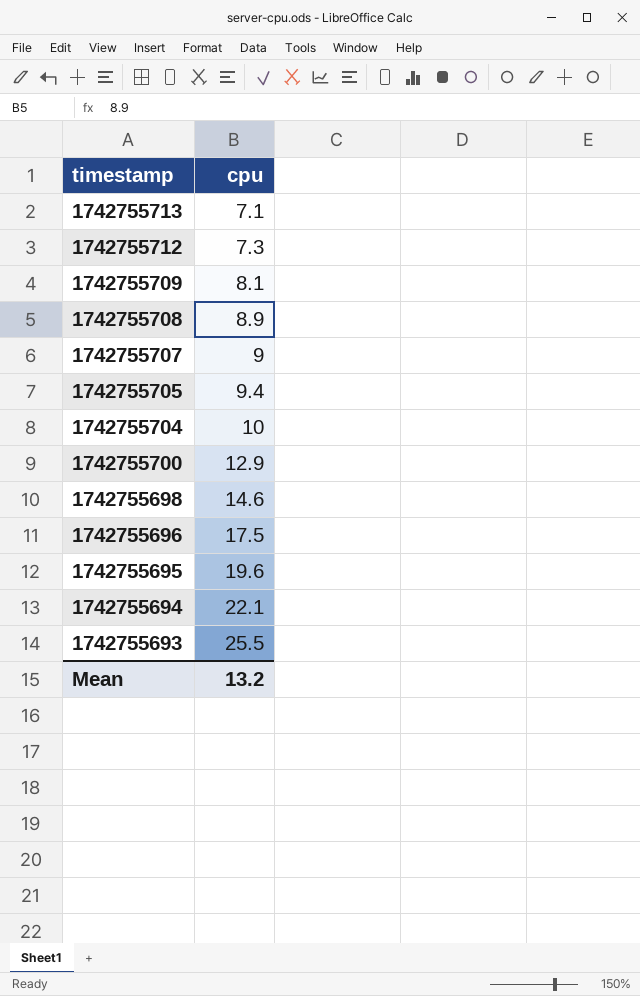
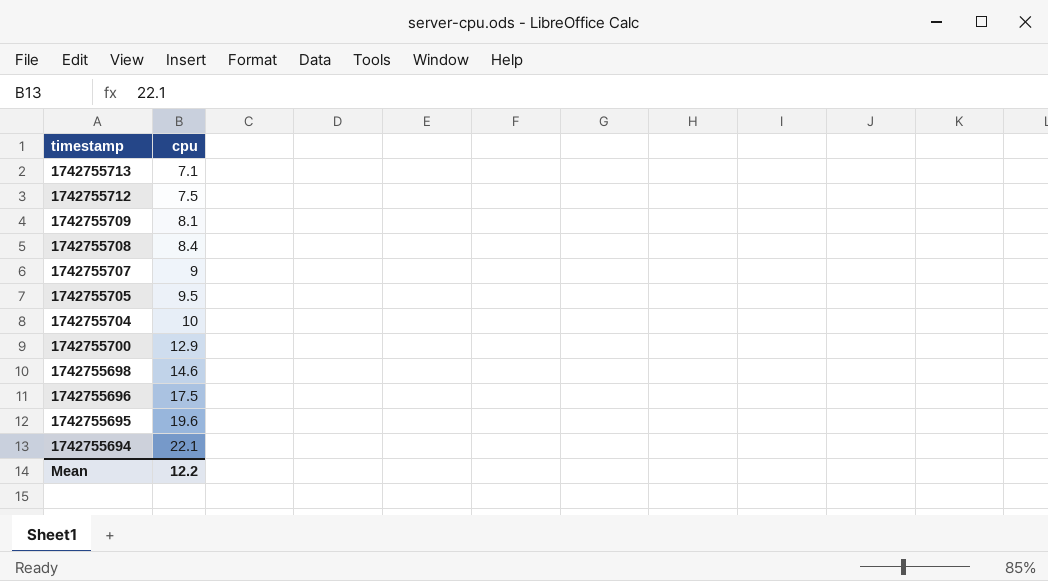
row 1742755693: 25.5 -> none
1742755712 | cpu: 7.3 -> 7.5
1742755708 | cpu: 8.9 -> 8.4
1742755705 | cpu: 9.4 -> 9.5
Mean | cpu: 13.2 -> 12.2

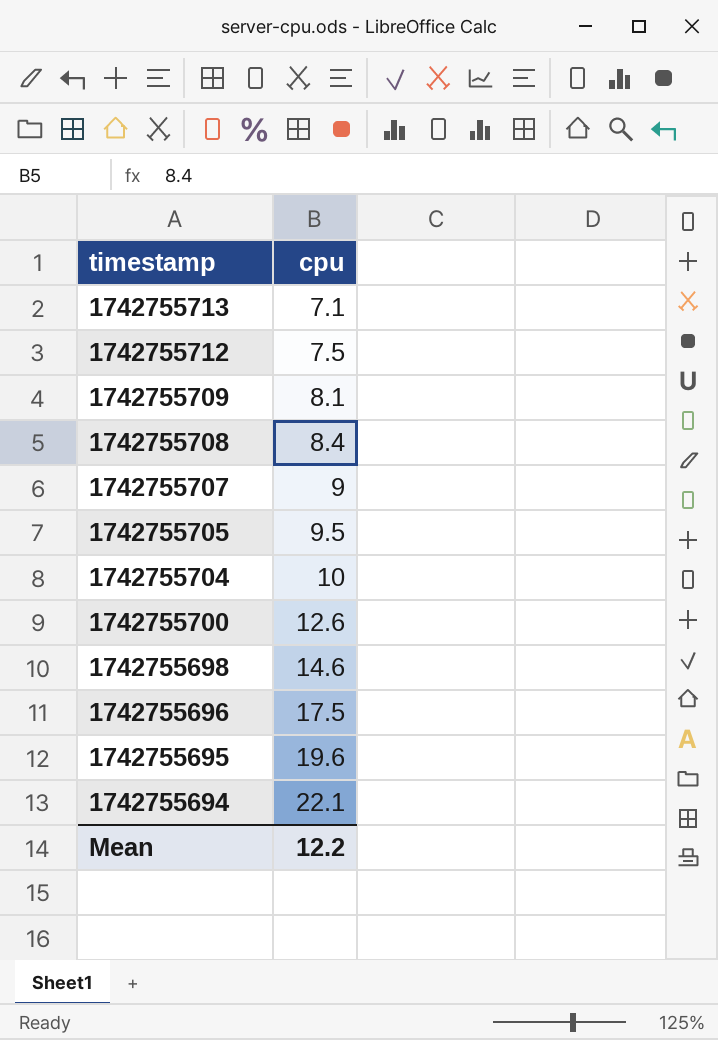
1742755700 | cpu: 12.9 -> 12.6

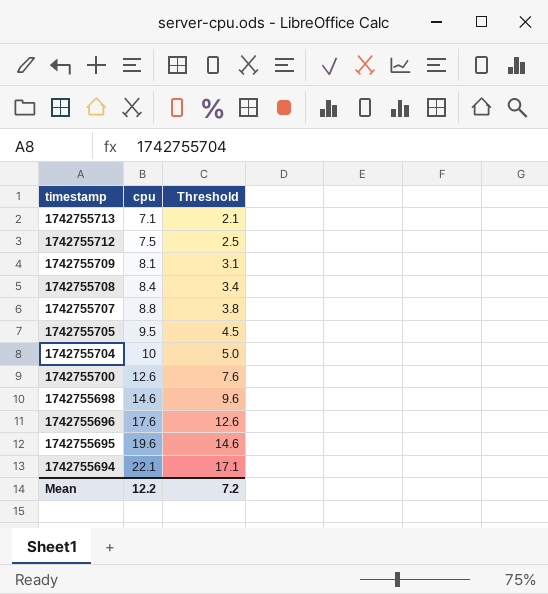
column Threshold | formula: none -> [cpu] - 5
1742755707 | cpu: 9 -> 8.8
1742755696 | cpu: 17.5 -> 17.6

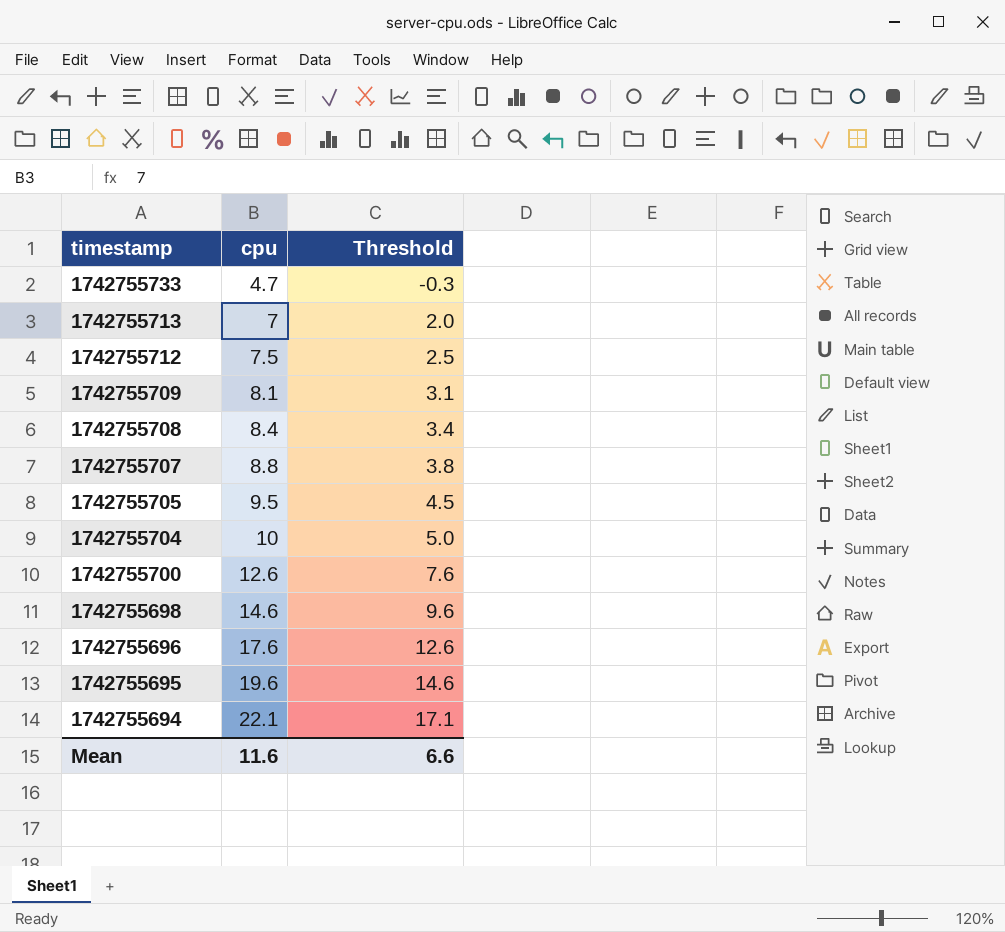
row 1742755733: none -> 4.7 | -0.3
1742755713 | cpu: 7.1 -> 7
1742755713 | Threshold: 2.1 -> 2.0
Mean | cpu: 12.2 -> 11.6
Mean | Threshold: 7.2 -> 6.6

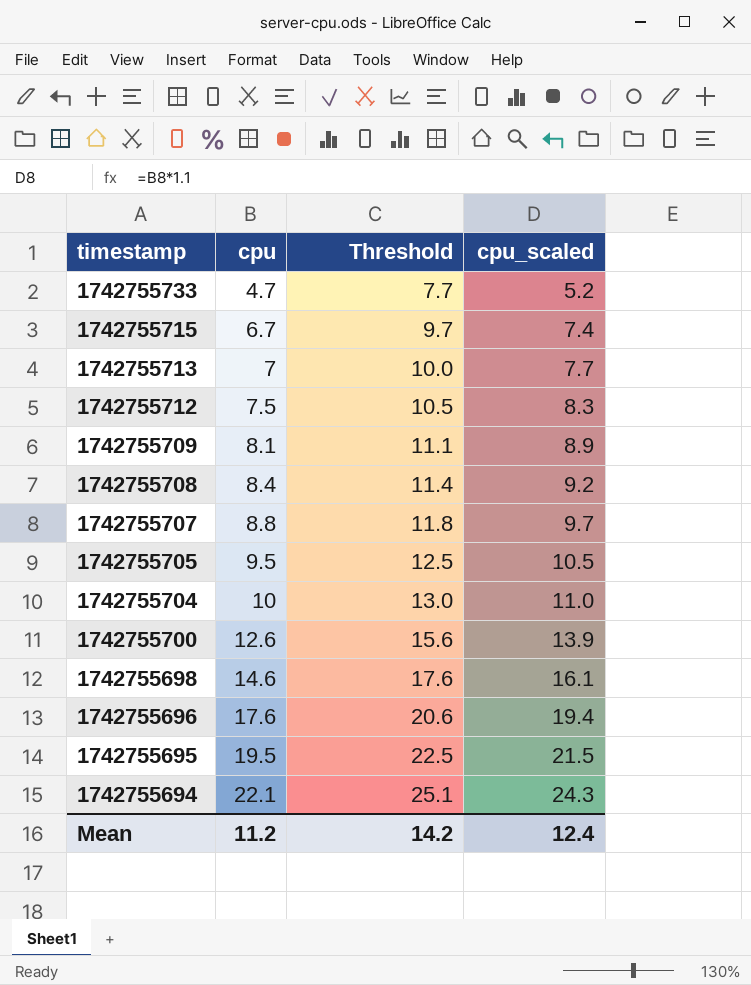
column Threshold | formula: [cpu] - 5 -> [cpu] + 3
column cpu_scaled | formula: none -> [cpu] * 1.1
row 1742755715: none -> 6.7 | 9.7 | 7.4
1742755695 | cpu: 19.6 -> 19.5
Mean | cpu: 11.6 -> 11.2
Mean | Threshold: 6.6 -> 14.2

